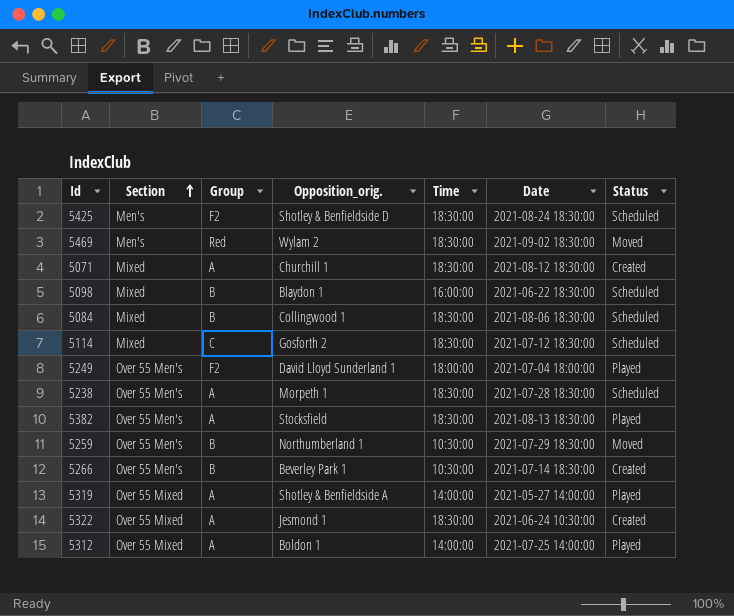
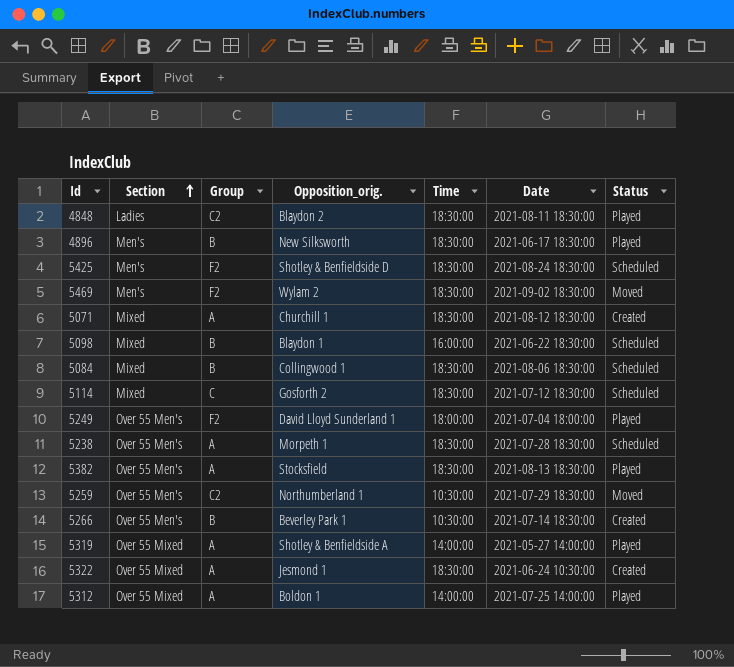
row 4848: none -> Ladies | C2 | Blaydon 2 | 18:30:00 | 2021-08-11 18:30:00 | Played
row 4896: none -> Men's | B | New Silksworth | 18:30:00 | 2021-06-17 18:30:00 | Played
5469 | Group: Red -> F2
5259 | Group: B -> C2

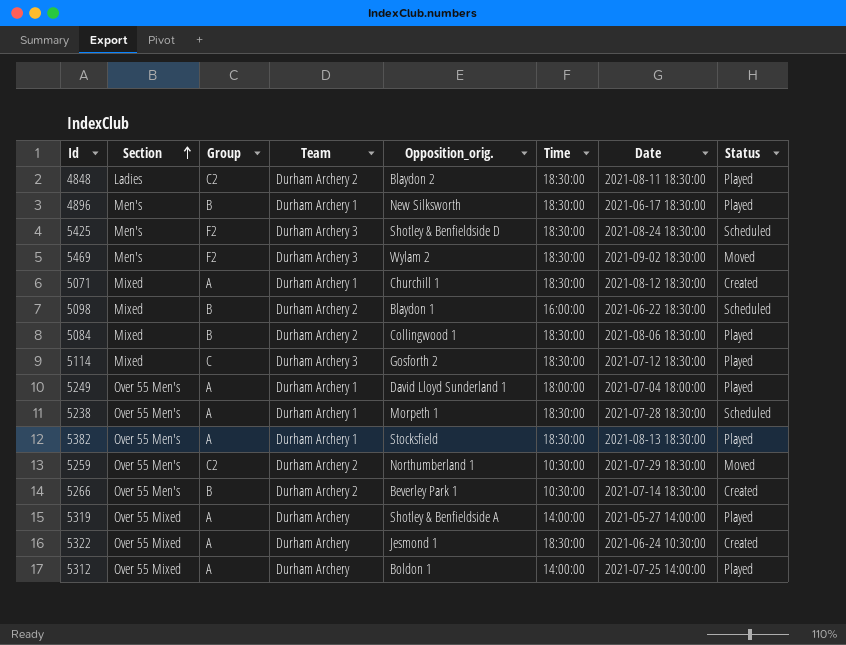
column Team | position: none -> 4
5084 | Status: Scheduled -> Played
5114 | Status: Scheduled -> Played
5249 | Group: F2 -> A

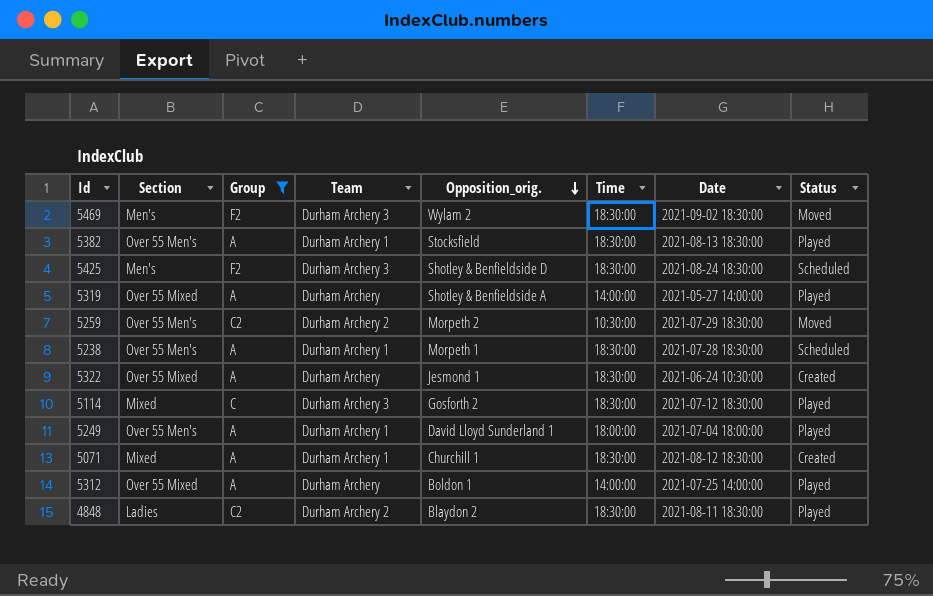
filter: none -> Group != B
row order: Section ascending -> Opposition_orig. descending
5259 | Opposition_orig.: Northumberland 1 -> Morpeth 2

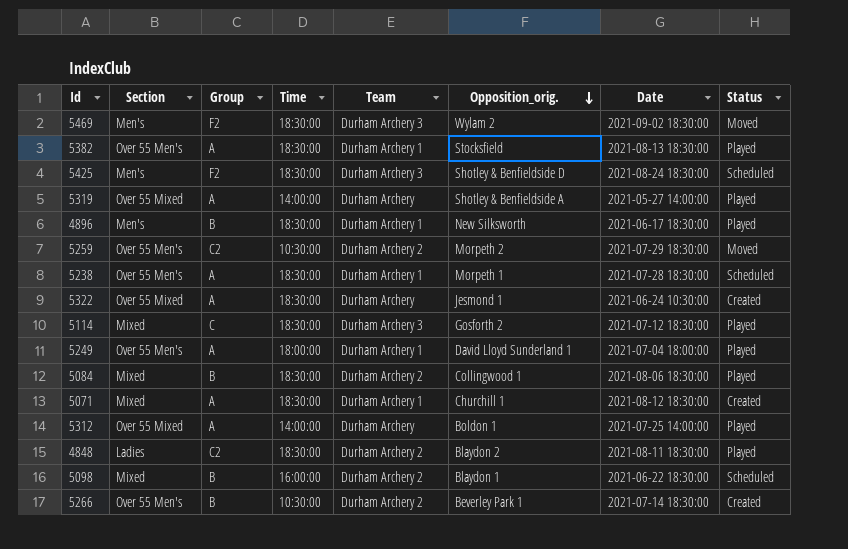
filter: Group != B -> none
column Time | position: 6 -> 4

